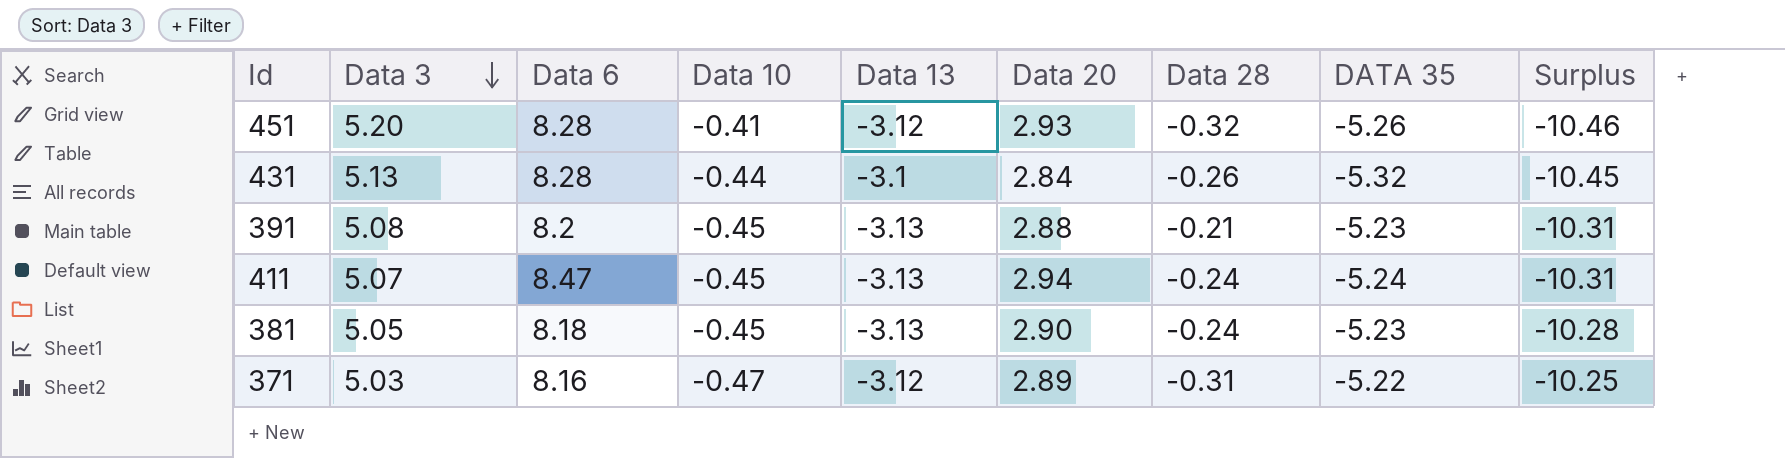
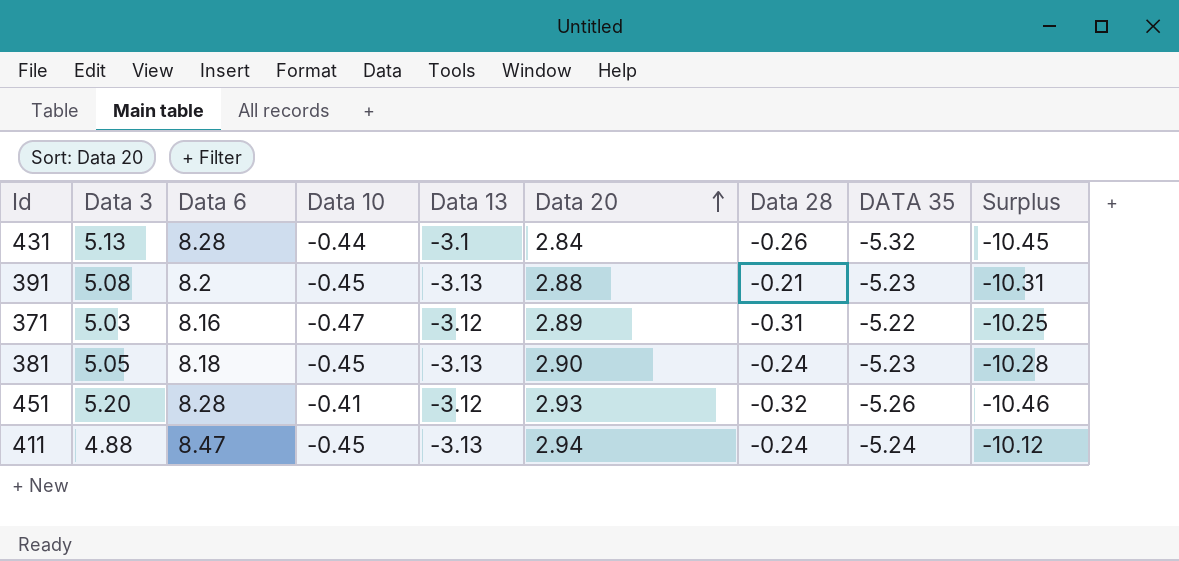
row order: Data 3 descending -> Data 20 ascending
411 | Data 3: 5.07 -> 4.88
411 | Surplus: -10.31 -> -10.12

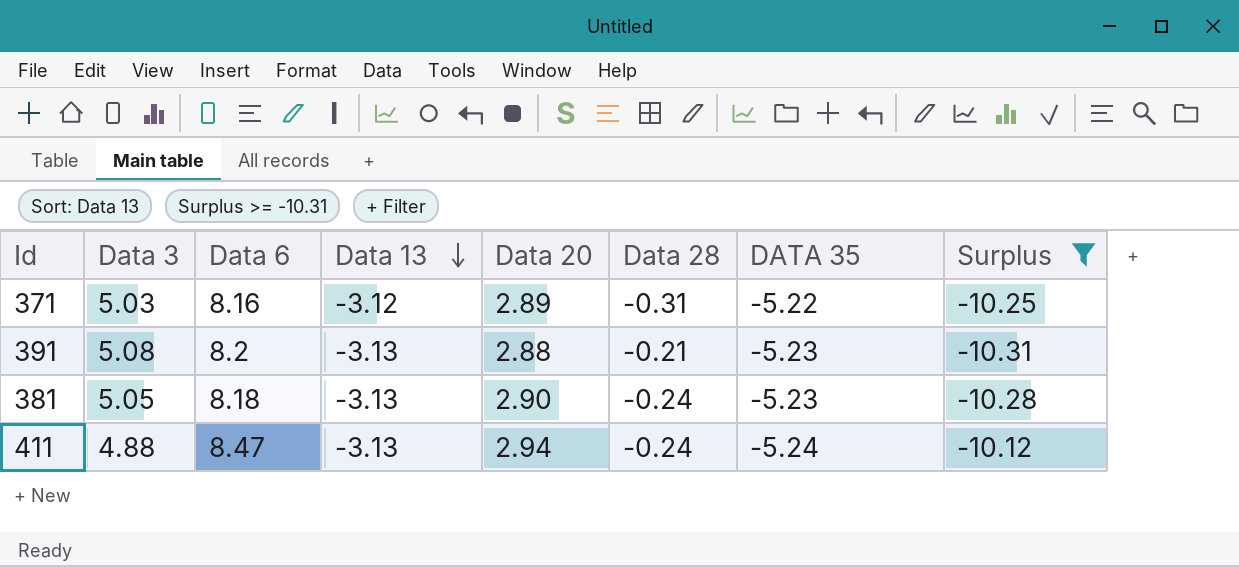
filter: none -> Surplus >= -10.31
row order: Data 20 ascending -> Data 13 descending
column Data 10 | position: 4 -> none

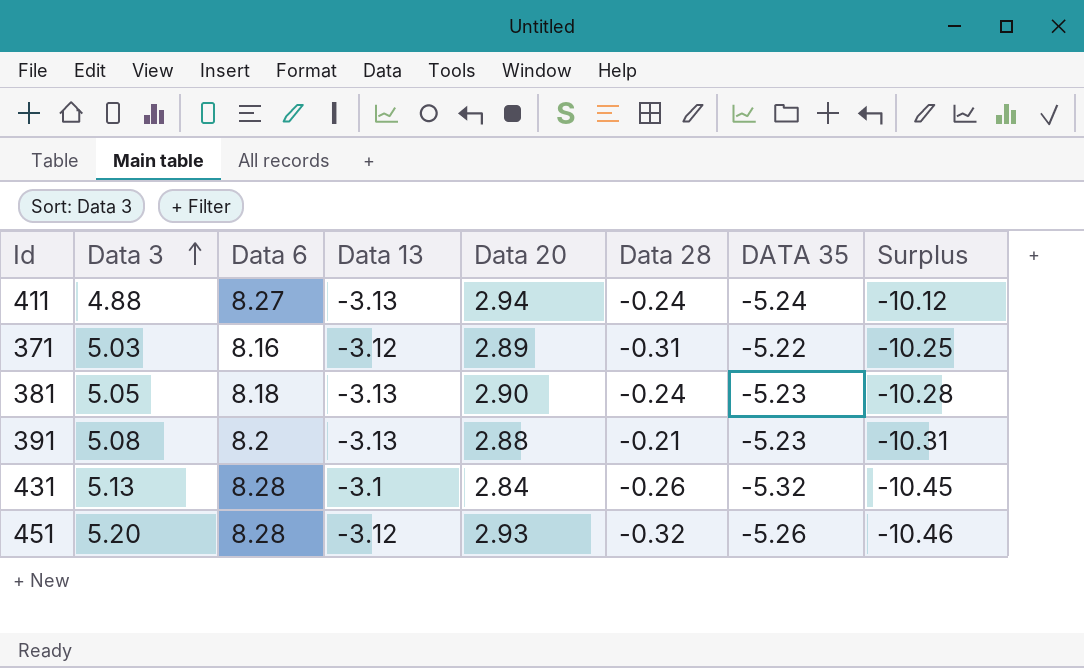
filter: Surplus >= -10.31 -> none
row order: Data 13 descending -> Data 3 ascending
411 | Data 6: 8.47 -> 8.27

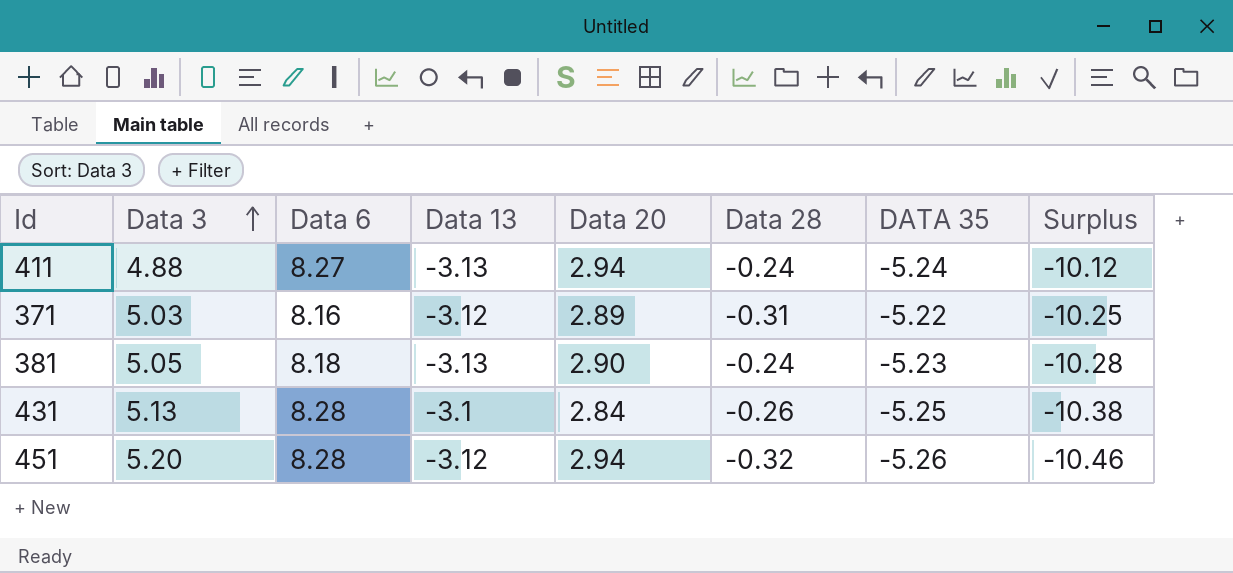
row 391: 5.08 | 8.2 | -3.13 | 2.88 | -0.21 | -5.23 | -10.31 -> none
431 | DATA 35: -5.32 -> -5.25
431 | Surplus: -10.45 -> -10.38
451 | Data 20: 2.93 -> 2.94

